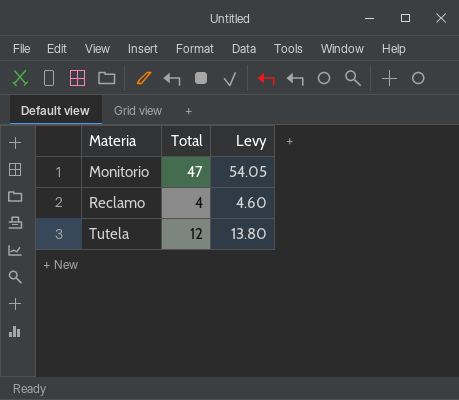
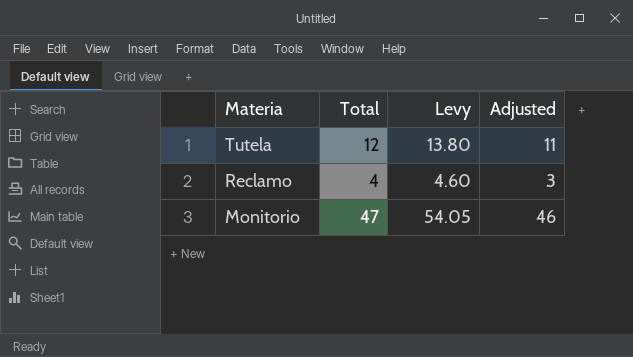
row order: Materia ascending -> Materia descending
column Adjusted | formula: none -> [Total] - 1

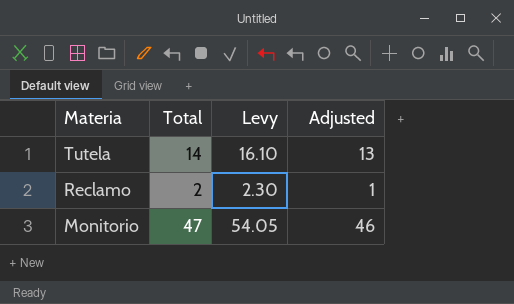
Tutela | Total: 12 -> 14
Tutela | Levy: 13.80 -> 16.10
Tutela | Adjusted: 11 -> 13
Reclamo | Total: 4 -> 2
Reclamo | Levy: 4.60 -> 2.30
Reclamo | Adjusted: 3 -> 1

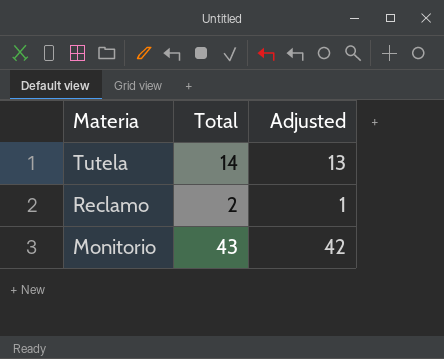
column Levy | formula: [Total] * 1.15 -> none
Monitorio | Total: 47 -> 43
Monitorio | Adjusted: 46 -> 42

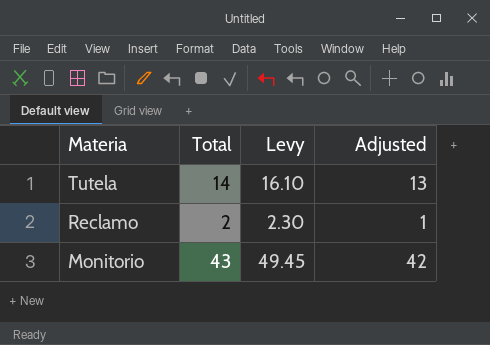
column Levy | formula: none -> [Total] * 1.15

